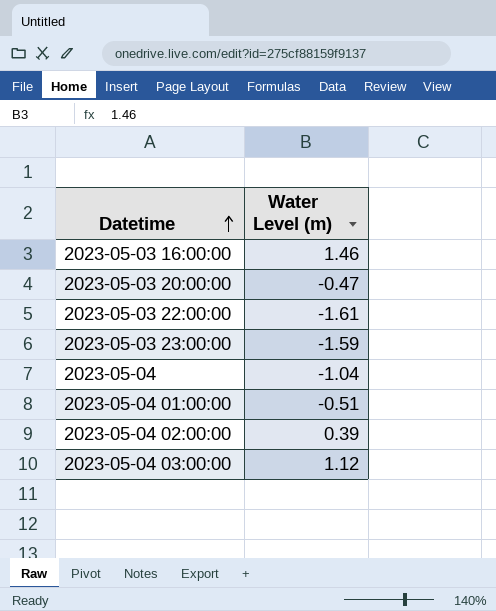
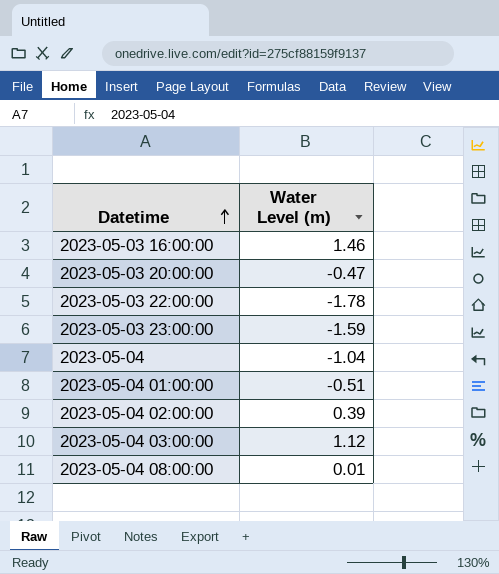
2023-05-03 22:00:00 | Water Level (m): -1.61 -> -1.78
row 2023-05-04 08:00:00: none -> 0.01

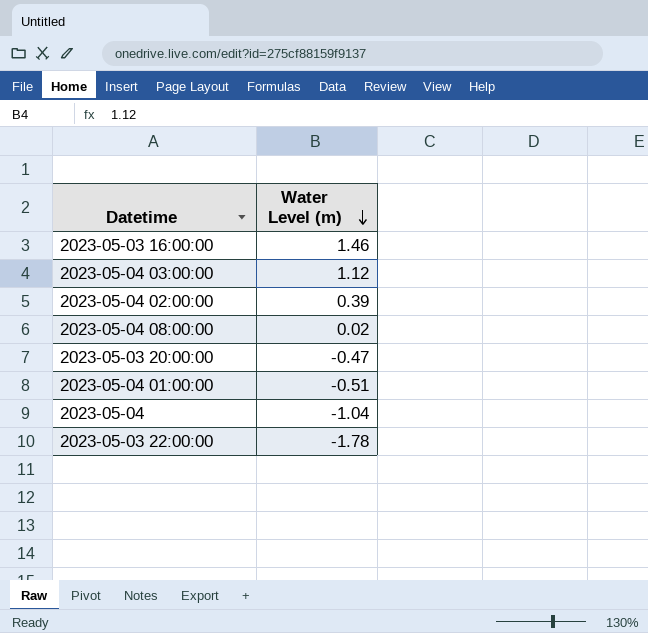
row order: Datetime ascending -> Water Level (m) descending
row 2023-05-03 23:00:00: -1.59 -> none
2023-05-04 08:00:00 | Water Level (m): 0.01 -> 0.02

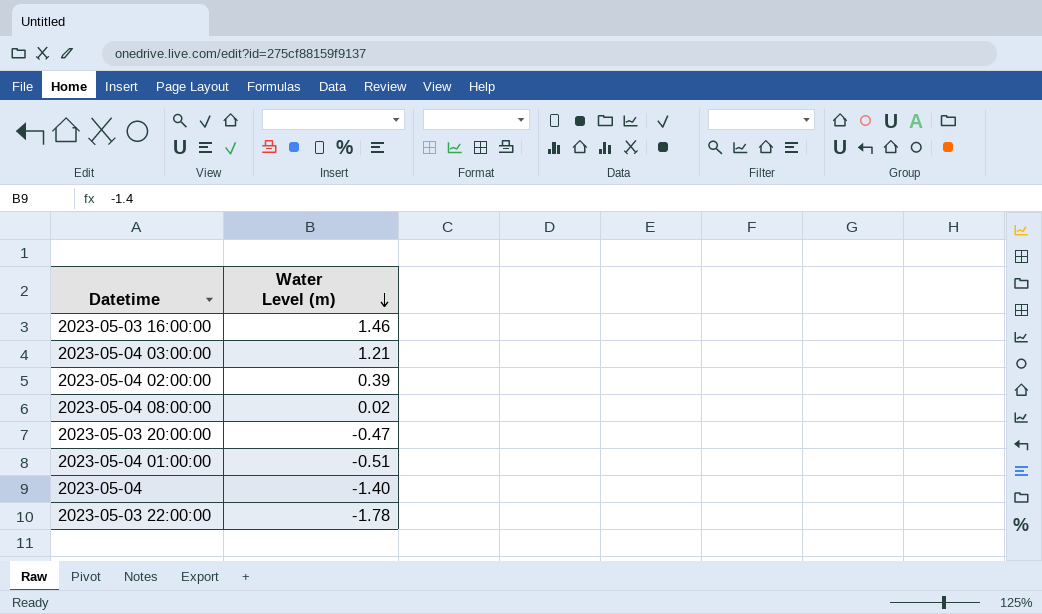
2023-05-04 03:00:00 | Water Level (m): 1.12 -> 1.21
2023-05-04 | Water Level (m): -1.04 -> -1.40

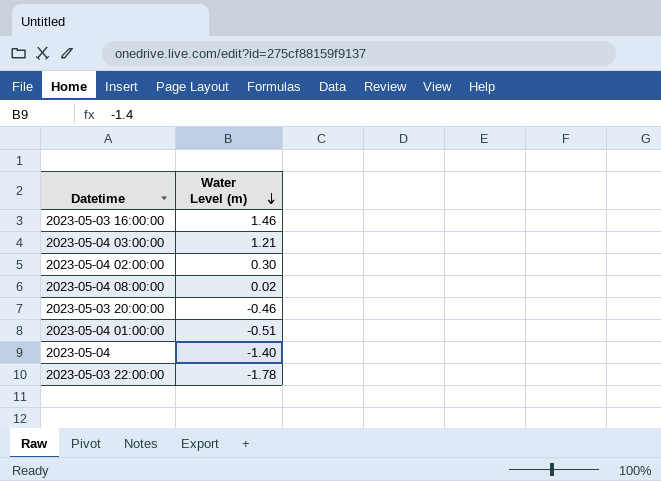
2023-05-04 02:00:00 | Water Level (m): 0.39 -> 0.30
2023-05-03 20:00:00 | Water Level (m): -0.47 -> -0.46

